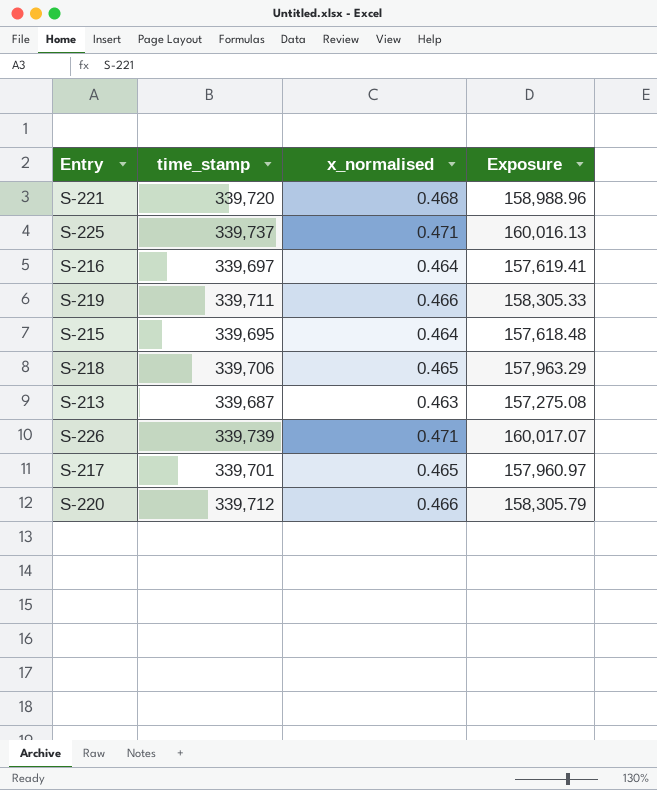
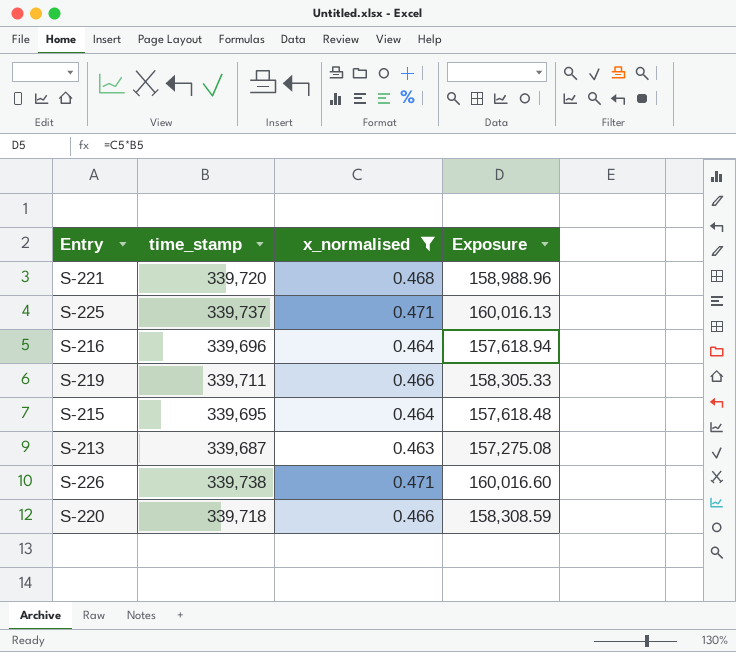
filter: none -> x_normalised != 0.465
S-216 | time_stamp: 339,697 -> 339,696
S-216 | Exposure: 157,619.41 -> 157,618.94
S-226 | time_stamp: 339,739 -> 339,738
S-226 | Exposure: 160,017.07 -> 160,016.60
S-220 | time_stamp: 339,712 -> 339,718
S-220 | Exposure: 158,305.79 -> 158,308.59

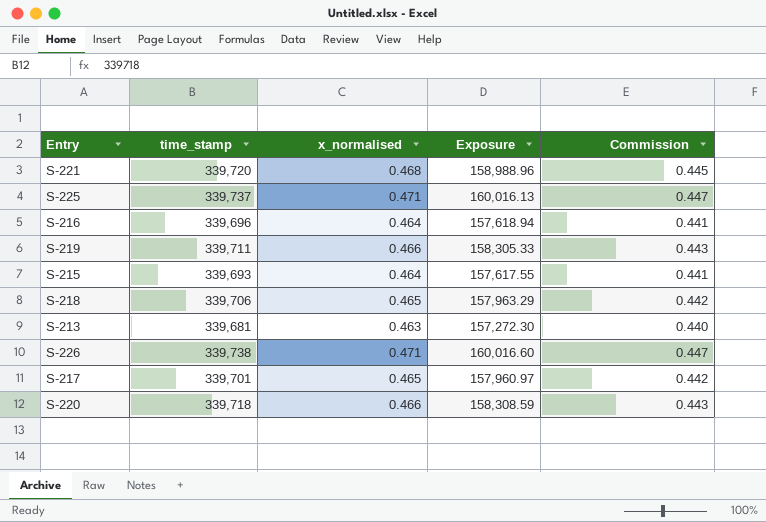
filter: x_normalised != 0.465 -> none
column Commission | formula: none -> [x_normalised] * 0.95
S-215 | time_stamp: 339,695 -> 339,693
S-215 | Exposure: 157,618.48 -> 157,617.55
S-213 | time_stamp: 339,687 -> 339,681
S-213 | Exposure: 157,275.08 -> 157,272.30

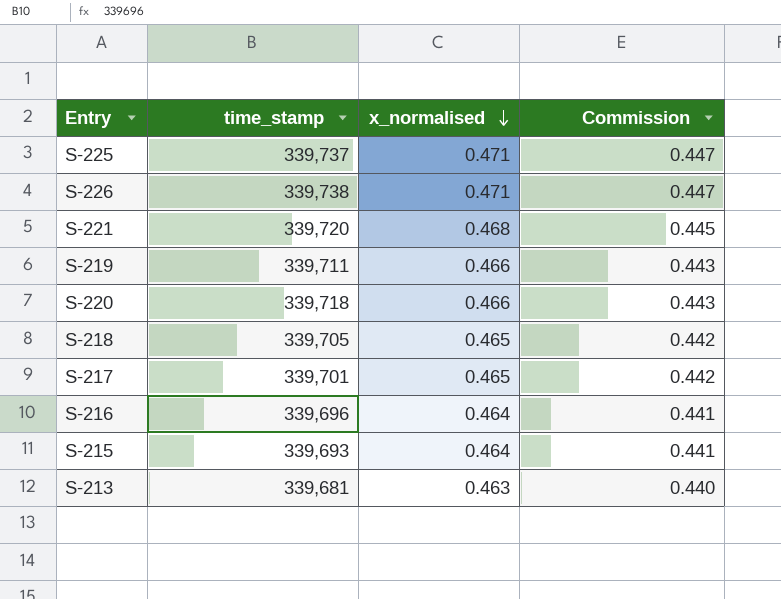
row order: none -> x_normalised descending
column Exposure | formula: [time_stamp] * [x_normalised] -> none
S-218 | time_stamp: 339,706 -> 339,705

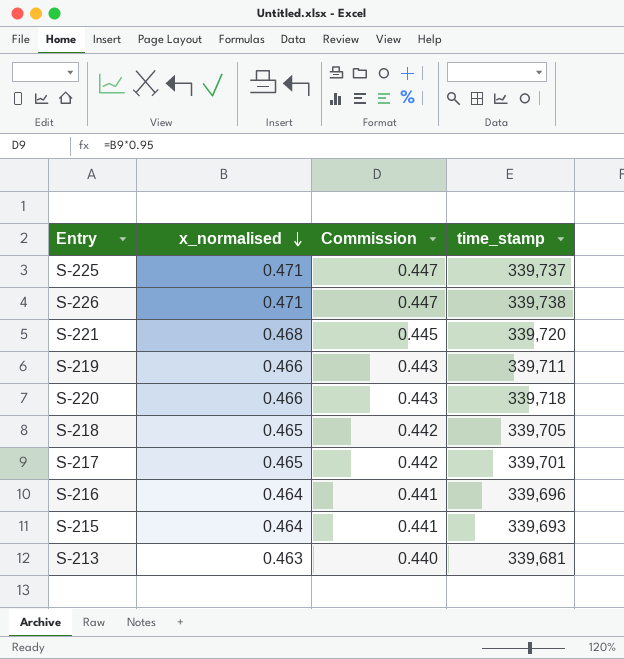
column time_stamp | position: 2 -> 4

